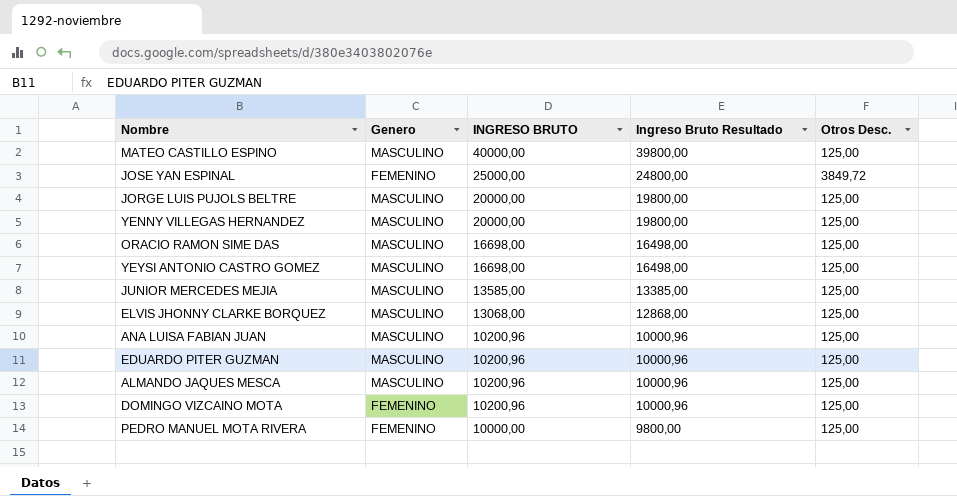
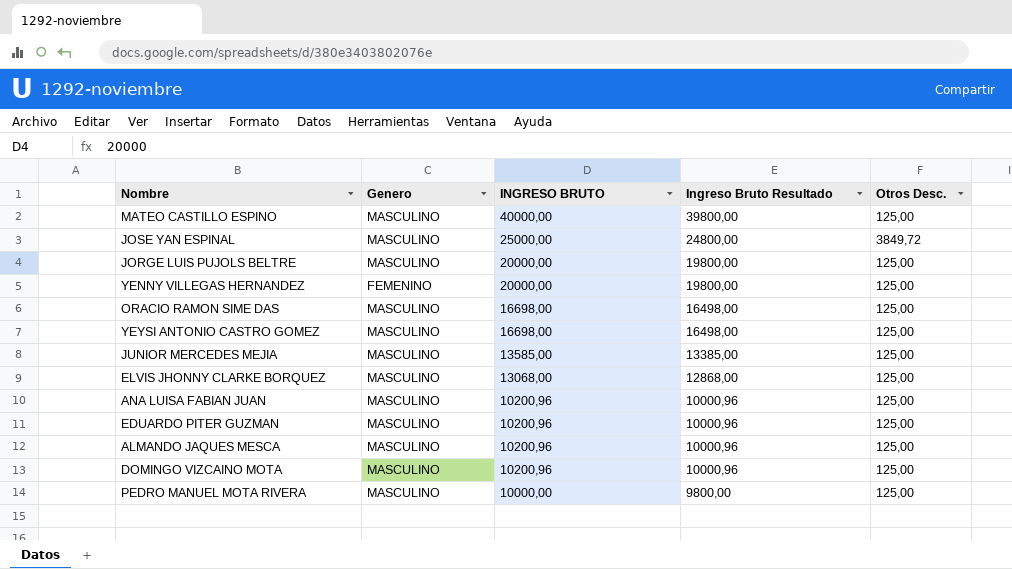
JOSE YAN ESPINAL | Genero: FEMENINO -> MASCULINO
YENNY VILLEGAS HERNANDEZ | Genero: MASCULINO -> FEMENINO
DOMINGO VIZCAINO MOTA | Genero: FEMENINO -> MASCULINO
PEDRO MANUEL MOTA RIVERA | Genero: FEMENINO -> MASCULINO

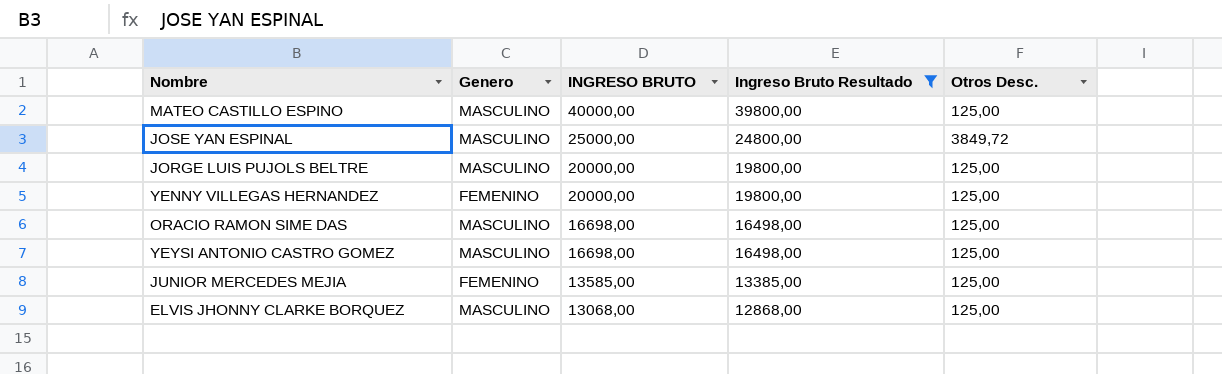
filter: none -> Ingreso Bruto Resultado >= 12868,00
JUNIOR MERCEDES MEJIA | Genero: MASCULINO -> FEMENINO

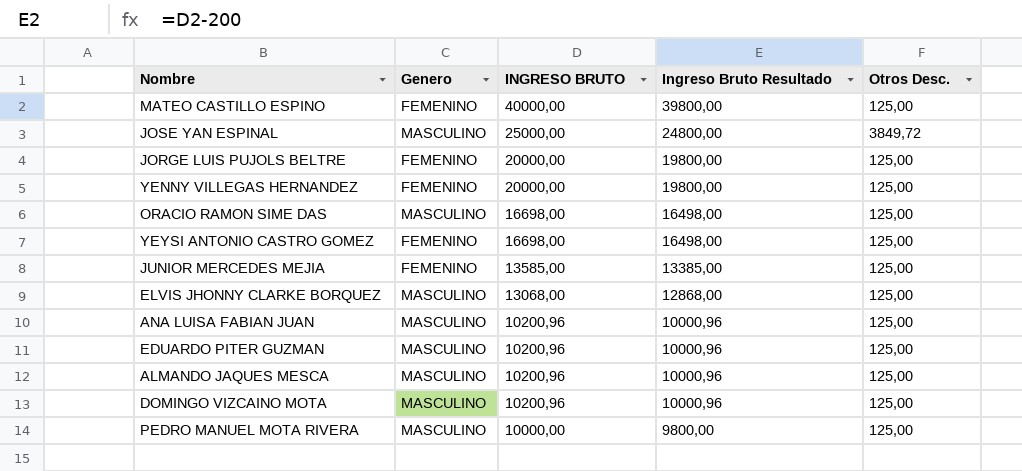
filter: Ingreso Bruto Resultado >= 12868,00 -> none
MATEO CASTILLO ESPINO | Genero: MASCULINO -> FEMENINO
JORGE LUIS PUJOLS BELTRE | Genero: MASCULINO -> FEMENINO
YEYSI ANTONIO CASTRO GOMEZ | Genero: MASCULINO -> FEMENINO

